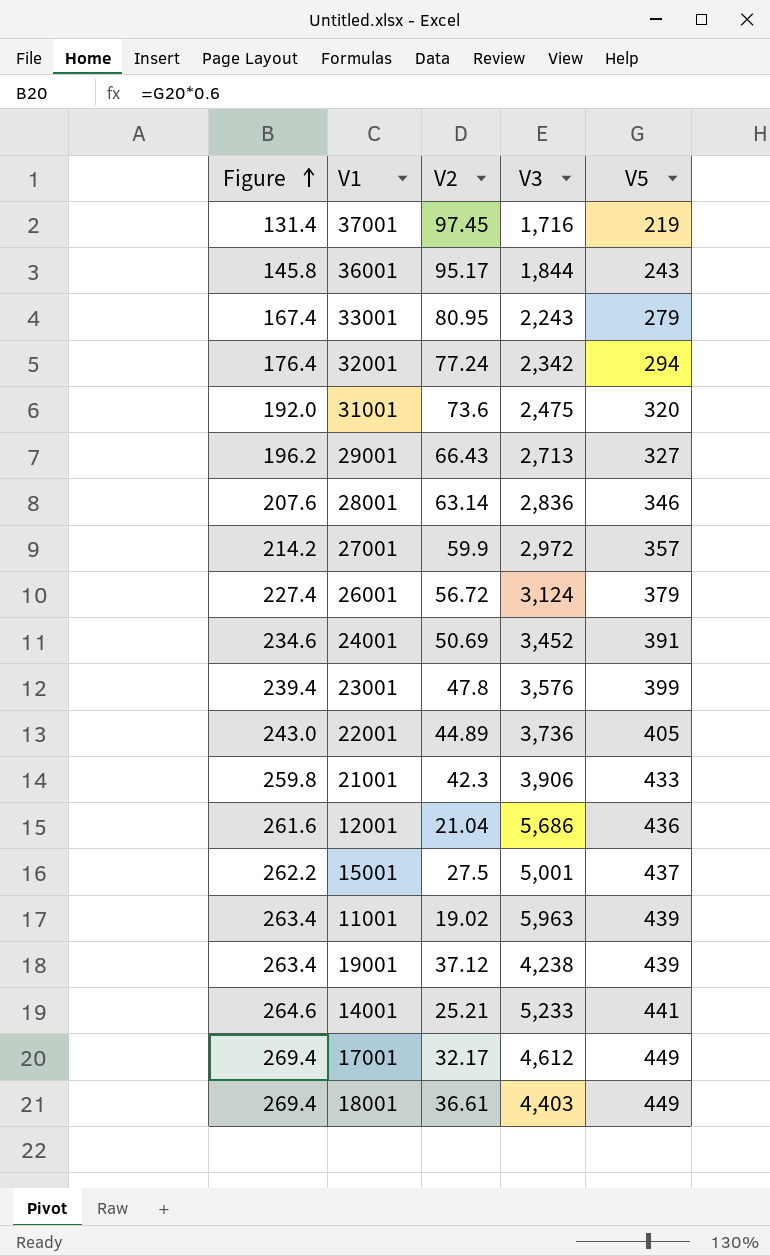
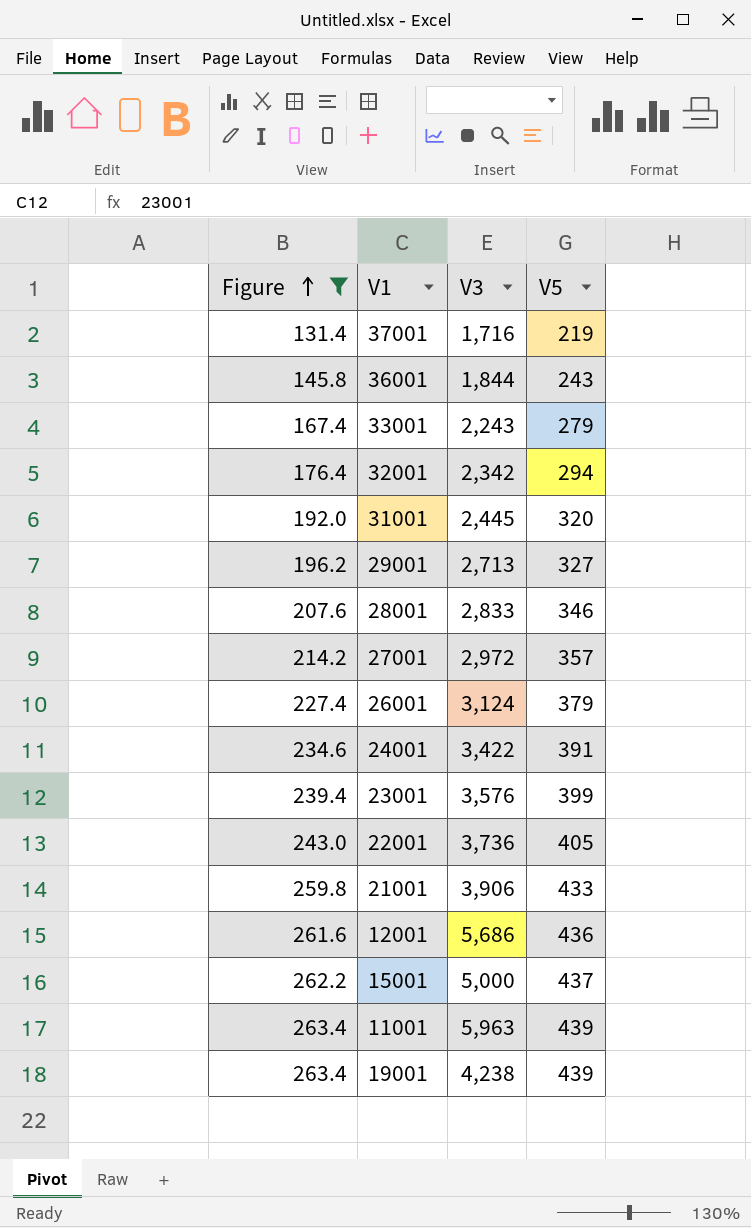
filter: none -> Figure <= 263.4
column V2 | position: 3 -> none
31001 | V3: 2,475 -> 2,445
28001 | V3: 2,836 -> 2,833
24001 | V3: 3,452 -> 3,422
15001 | V3: 5,001 -> 5,000

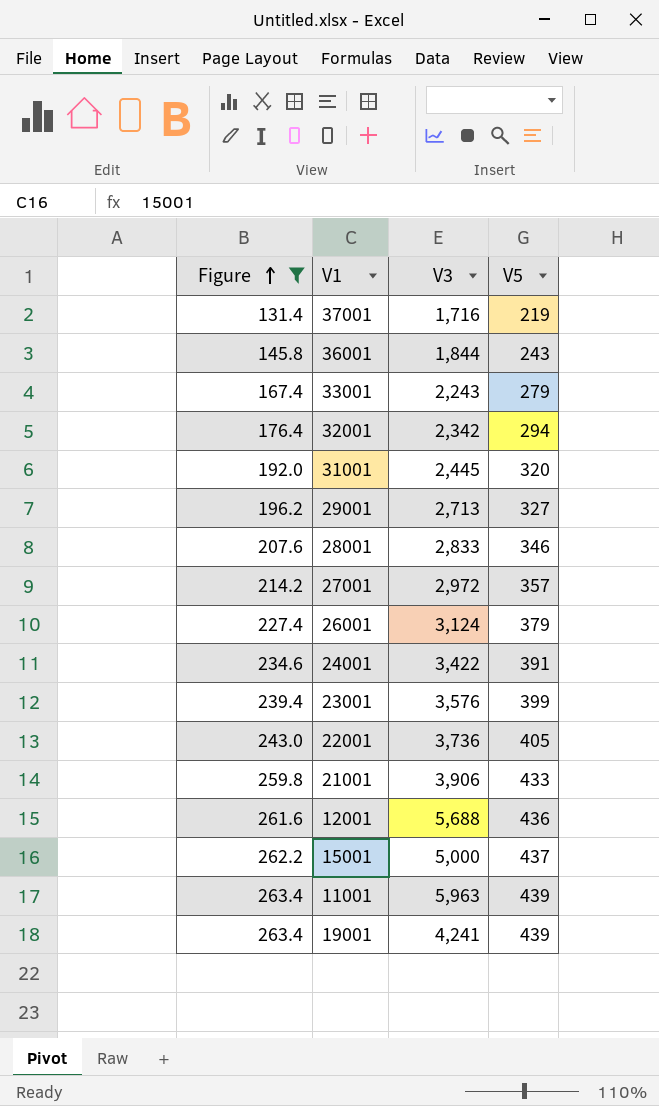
12001 | V3: 5,686 -> 5,688
19001 | V3: 4,238 -> 4,241

